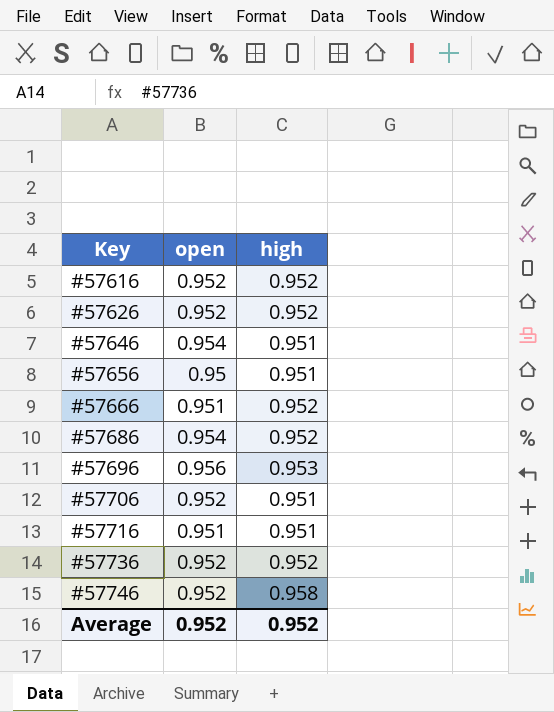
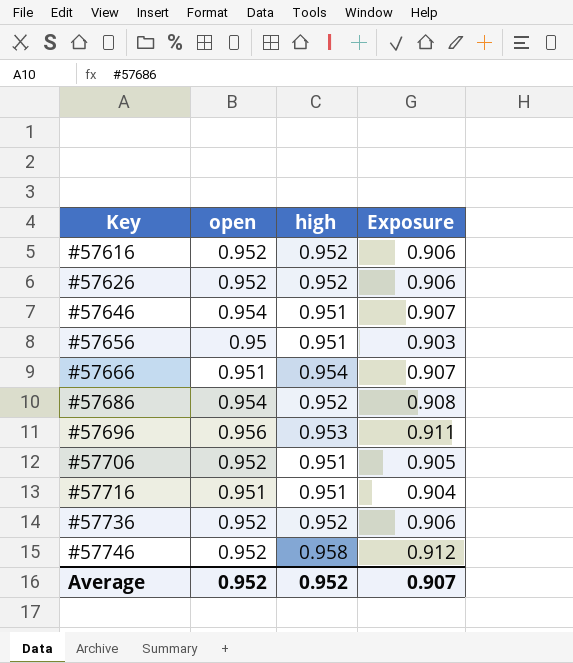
column Exposure | formula: none -> [open] * [high]
#57666 | high: 0.952 -> 0.954

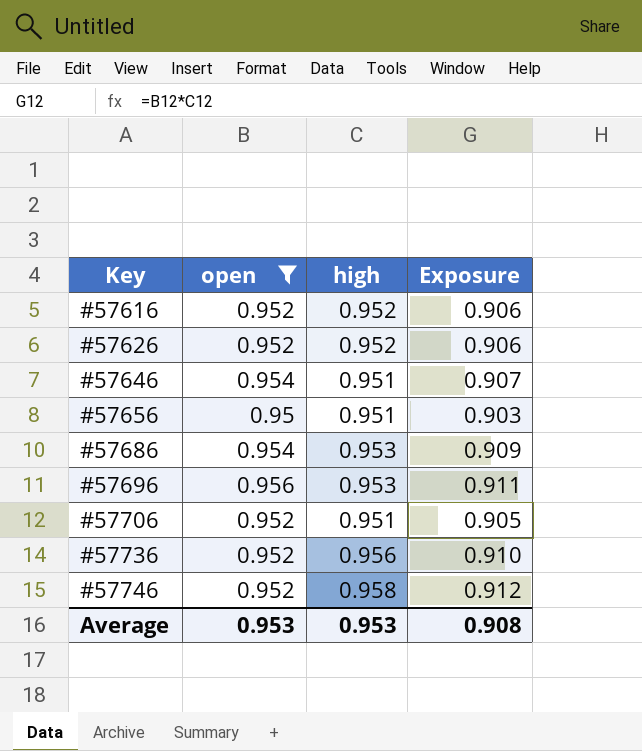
filter: none -> open != 0.951
#57686 | high: 0.952 -> 0.953
#57686 | Exposure: 0.908 -> 0.909
#57736 | high: 0.952 -> 0.956
#57736 | Exposure: 0.906 -> 0.910
Average | open: 0.952 -> 0.953
Average | high: 0.952 -> 0.953
Average | Exposure: 0.907 -> 0.908

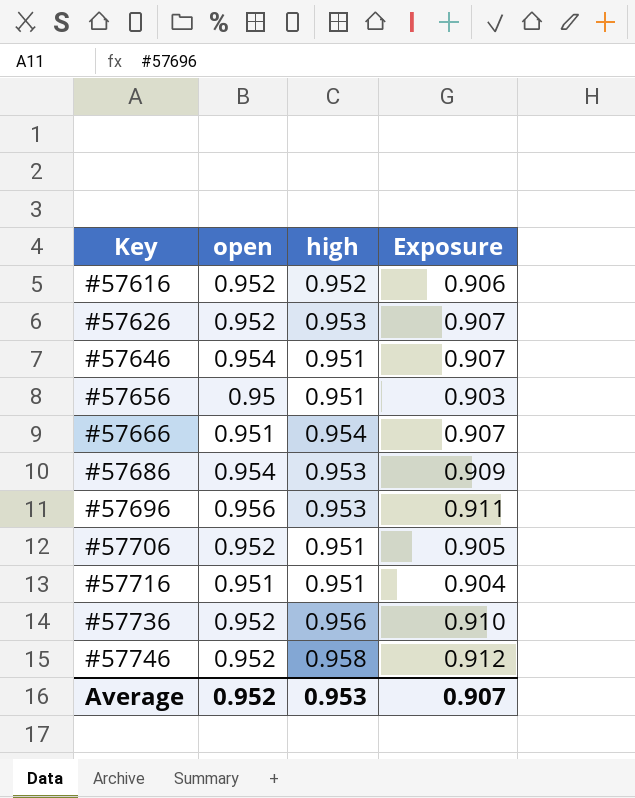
filter: open != 0.951 -> none
#57626 | high: 0.952 -> 0.953
#57626 | Exposure: 0.906 -> 0.907
Average | open: 0.953 -> 0.952
Average | Exposure: 0.908 -> 0.907

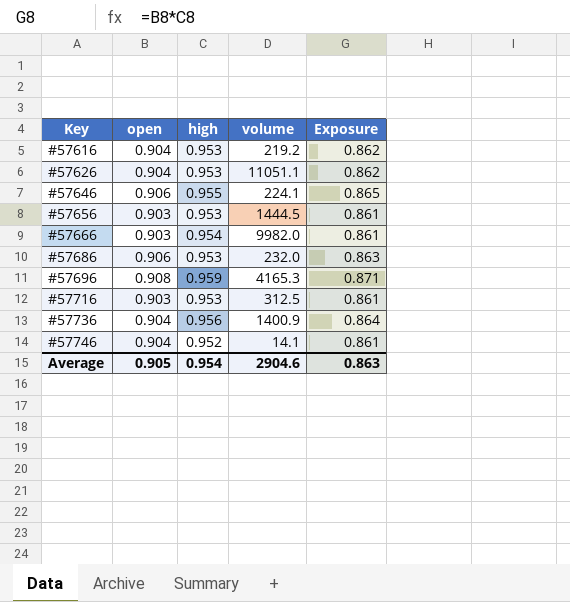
column volume | position: none -> 4
row #57706: 0.952 | 0.951 | 0.905 -> none
#57616 | open: 0.952 -> 0.904
#57616 | high: 0.952 -> 0.953
#57616 | Exposure: 0.906 -> 0.862
#57626 | open: 0.952 -> 0.904
#57626 | Exposure: 0.907 -> 0.862
#57646 | open: 0.954 -> 0.906
#57646 | high: 0.951 -> 0.955
#57646 | Exposure: 0.907 -> 0.865
#57656 | open: 0.95 -> 0.903
#57656 | high: 0.951 -> 0.953
#57656 | Exposure: 0.903 -> 0.861
#57666 | open: 0.951 -> 0.903
#57666 | Exposure: 0.907 -> 0.861
#57686 | open: 0.954 -> 0.906
#57686 | Exposure: 0.909 -> 0.863
#57696 | open: 0.956 -> 0.908
#57696 | high: 0.953 -> 0.959
#57696 | Exposure: 0.911 -> 0.871
#57716 | open: 0.951 -> 0.903
#57716 | high: 0.951 -> 0.953
#57716 | Exposure: 0.904 -> 0.861
#57736 | open: 0.952 -> 0.904
#57736 | Exposure: 0.910 -> 0.864
#57746 | open: 0.952 -> 0.904
#57746 | high: 0.958 -> 0.952
#57746 | Exposure: 0.912 -> 0.861
Average | open: 0.952 -> 0.905
Average | high: 0.953 -> 0.954
Average | Exposure: 0.907 -> 0.863

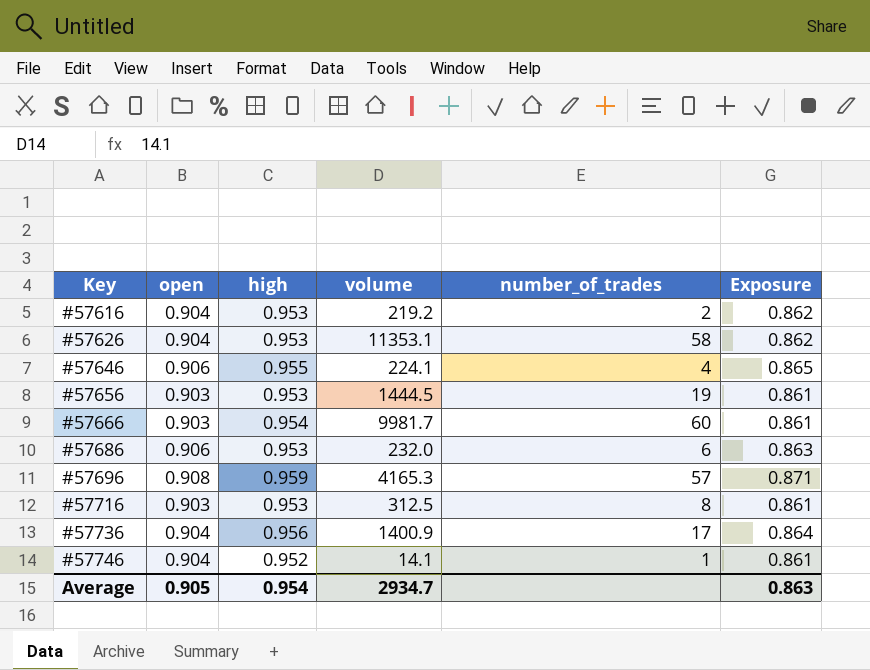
column number_of_trades | position: none -> 5
#57626 | volume: 11051.1 -> 11353.1
#57666 | volume: 9982.0 -> 9981.7
Average | volume: 2904.6 -> 2934.7

